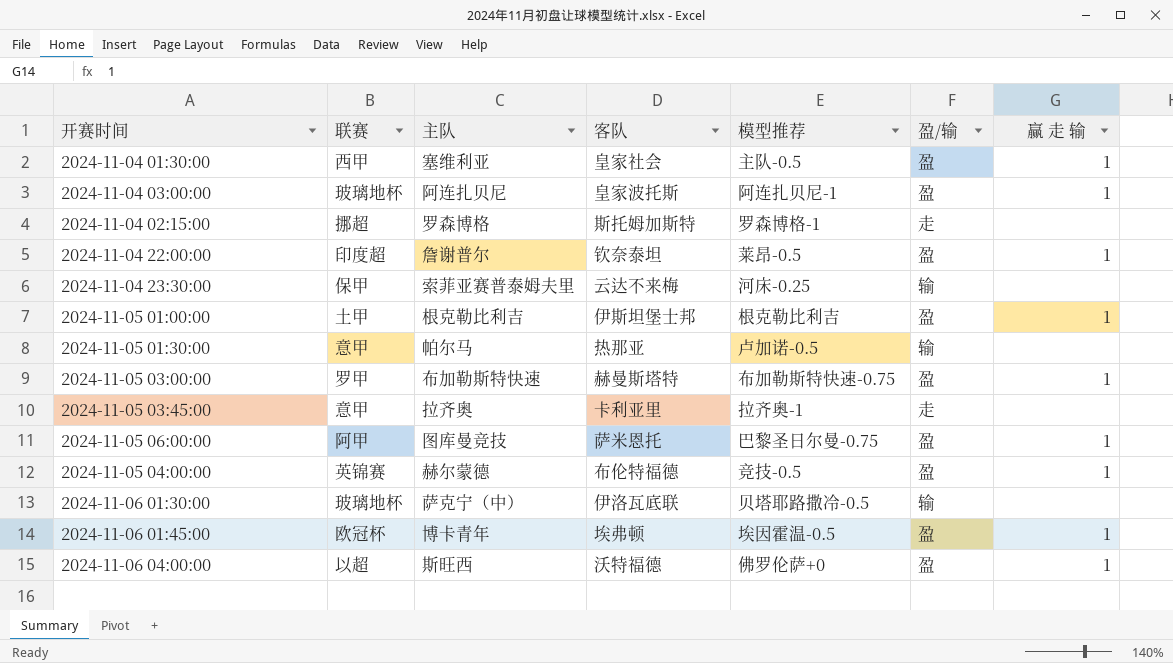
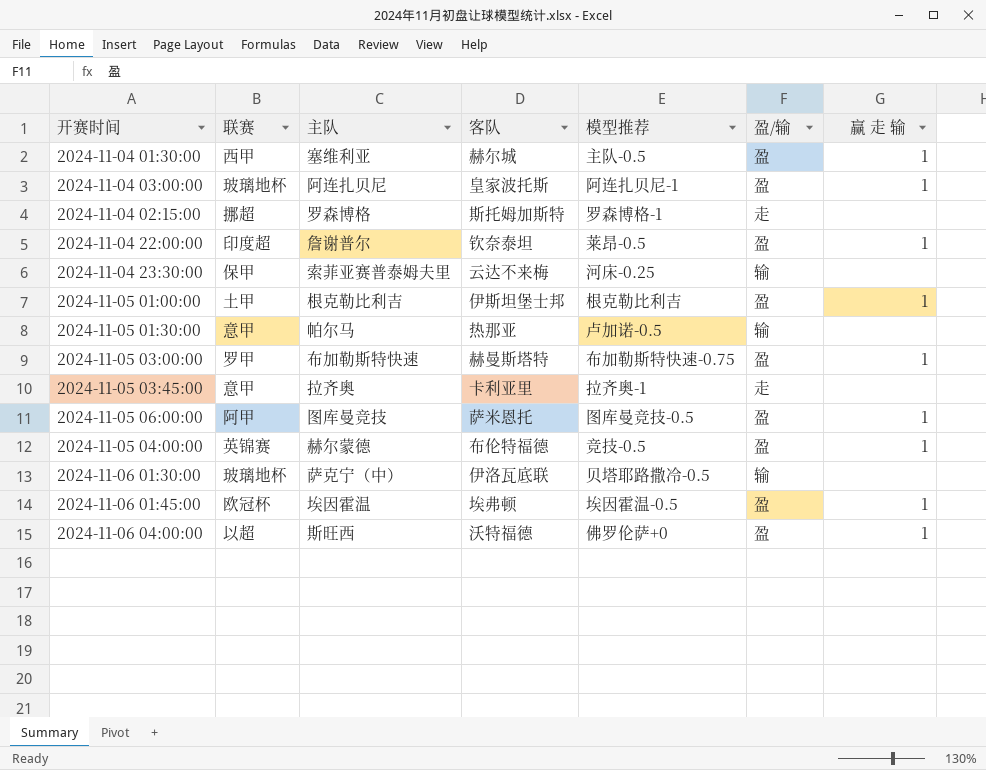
2024-11-04 01:30:00 | 客队: 皇家社会 -> 赫尔城
2024-11-05 06:00:00 | 模型推荐: 巴黎圣日尔曼-0.75 -> 图库曼竞技-0.5
2024-11-06 01:45:00 | 主队: 博卡青年 -> 埃因霍温

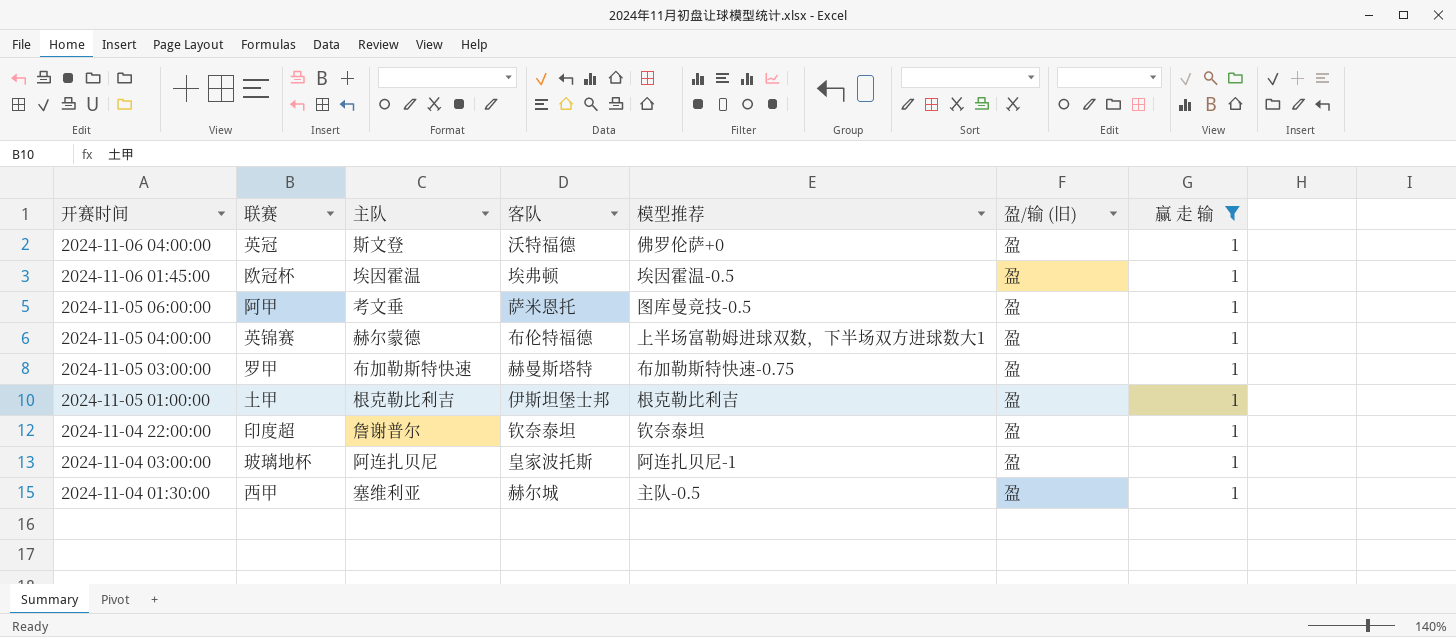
filter: none -> 赢 走 输 = 1
row order: none -> 开赛时间 descending
column name: 盈/输 -> 盈/输 (旧)
2024-11-06 04:00:00 | 联赛: 以超 -> 英冠
2024-11-06 04:00:00 | 主队: 斯旺西 -> 斯文登
2024-11-05 06:00:00 | 主队: 图库曼竞技 -> 考文垂
2024-11-05 04:00:00 | 模型推荐: 竞技-0.5 -> 上半场富勒姆进球双数，下半场双方进球数大1
2024-11-04 22:00:00 | 模型推荐: 莱昂-0.5 -> 钦奈泰坦

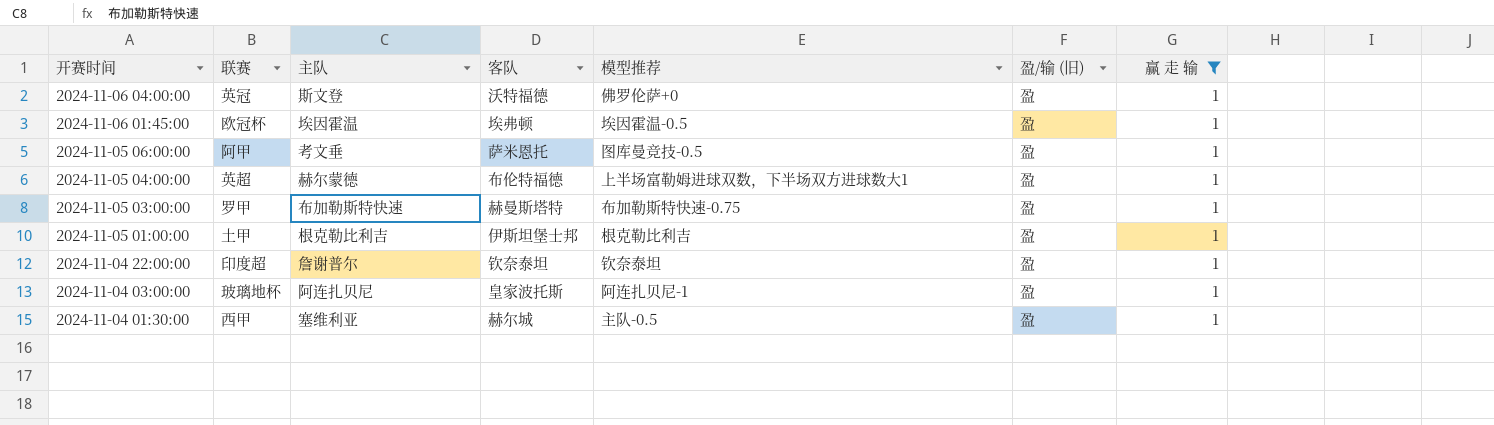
2024-11-05 04:00:00 | 联赛: 英锦赛 -> 英超

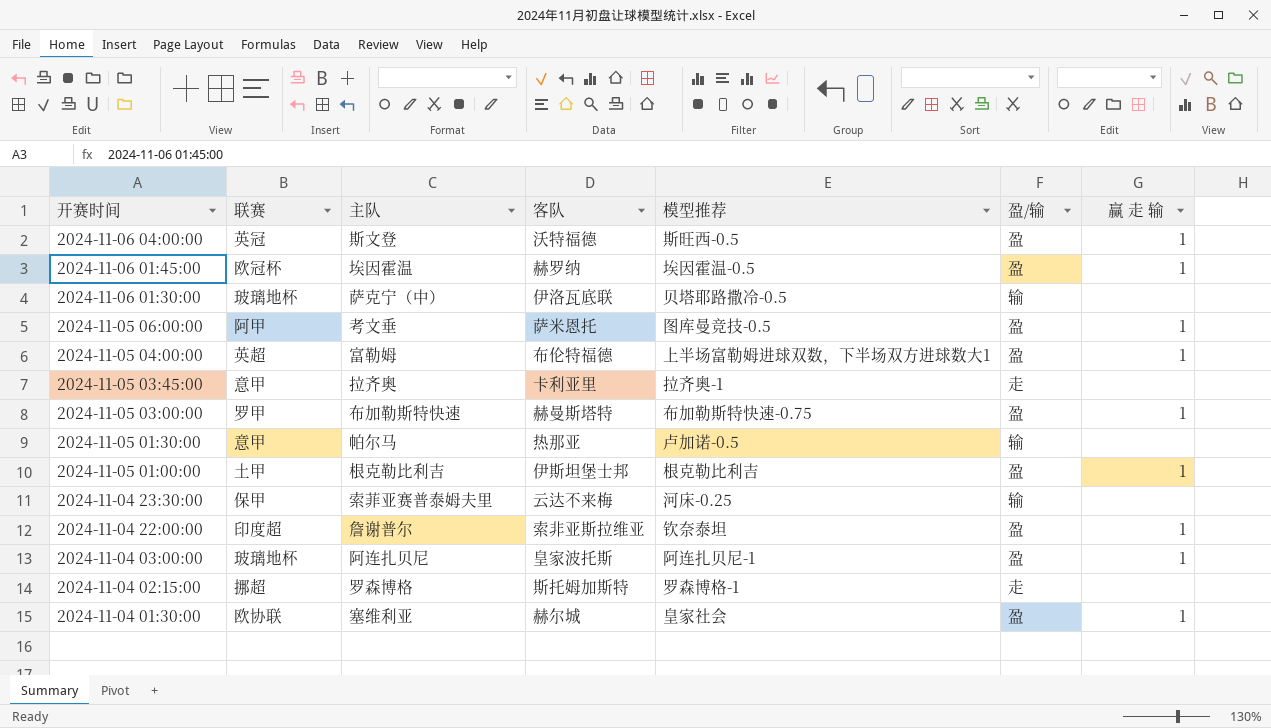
filter: 赢 走 输 = 1 -> none
column name: 盈/输 (旧) -> 盈/输
2024-11-06 04:00:00 | 模型推荐: 佛罗伦萨+0 -> 斯旺西-0.5
2024-11-06 01:45:00 | 客队: 埃弗顿 -> 赫罗纳
2024-11-05 04:00:00 | 主队: 赫尔蒙德 -> 富勒姆
2024-11-04 22:00:00 | 客队: 钦奈泰坦 -> 索非亚斯拉维亚
2024-11-04 01:30:00 | 联赛: 西甲 -> 欧协联
2024-11-04 01:30:00 | 模型推荐: 主队-0.5 -> 皇家社会

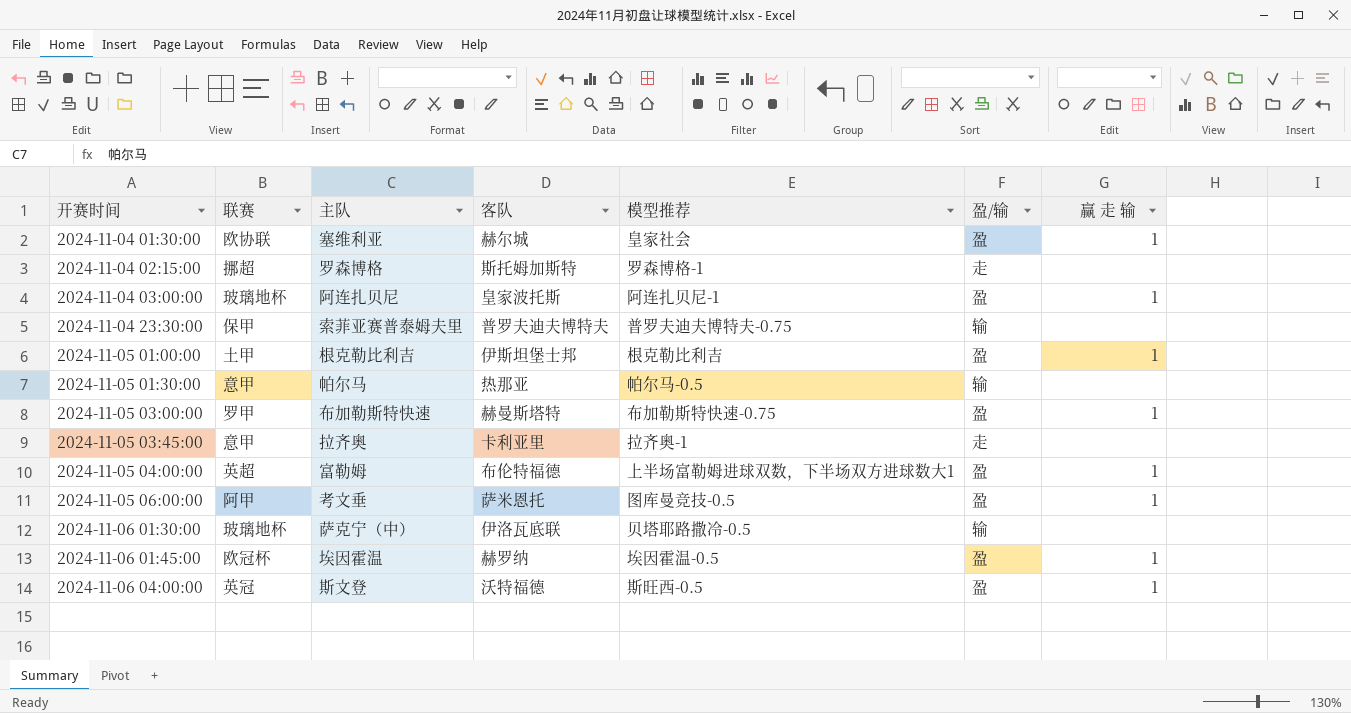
row order: 开赛时间 descending -> 开赛时间 ascending
row 2024-11-04 22:00:00: 印度超 | 詹谢普尔 | 索非亚斯拉维亚 | 钦奈泰坦 | 盈 | 1 -> none
2024-11-04 23:30:00 | 客队: 云达不来梅 -> 普罗夫迪夫博特夫
2024-11-04 23:30:00 | 模型推荐: 河床-0.25 -> 普罗夫迪夫博特夫-0.75
2024-11-05 01:30:00 | 模型推荐: 卢加诺-0.5 -> 帕尔马-0.5

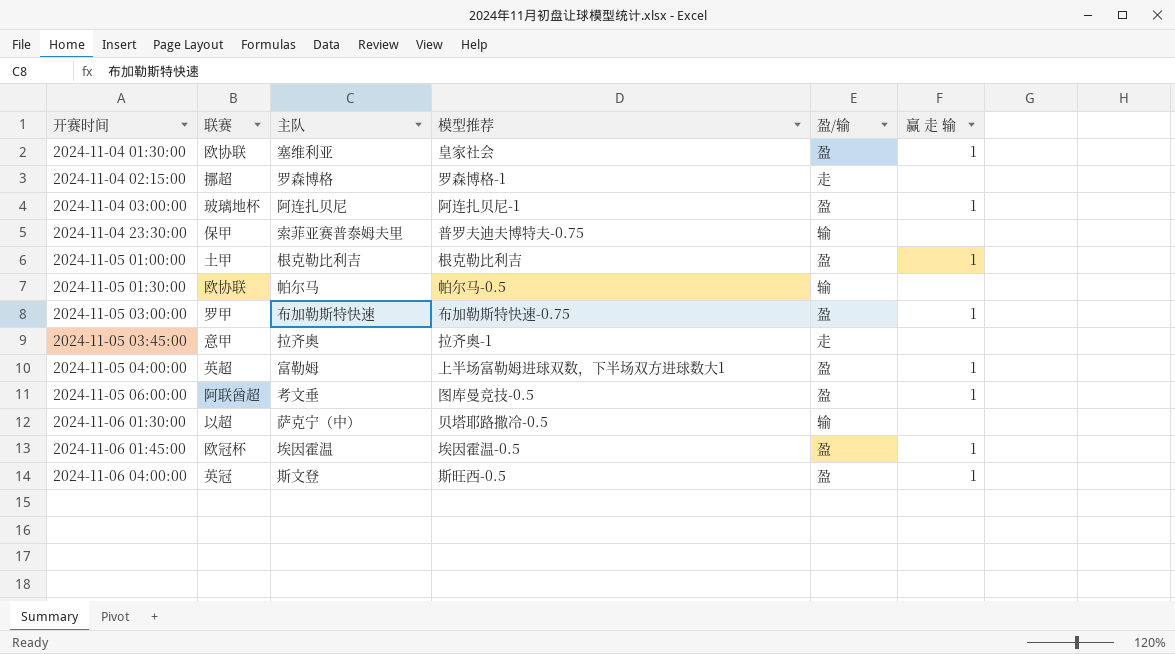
column 客队 | position: 4 -> none
2024-11-05 01:30:00 | 联赛: 意甲 -> 欧协联
2024-11-05 06:00:00 | 联赛: 阿甲 -> 阿联酋超
2024-11-06 01:30:00 | 联赛: 玻璃地杯 -> 以超

